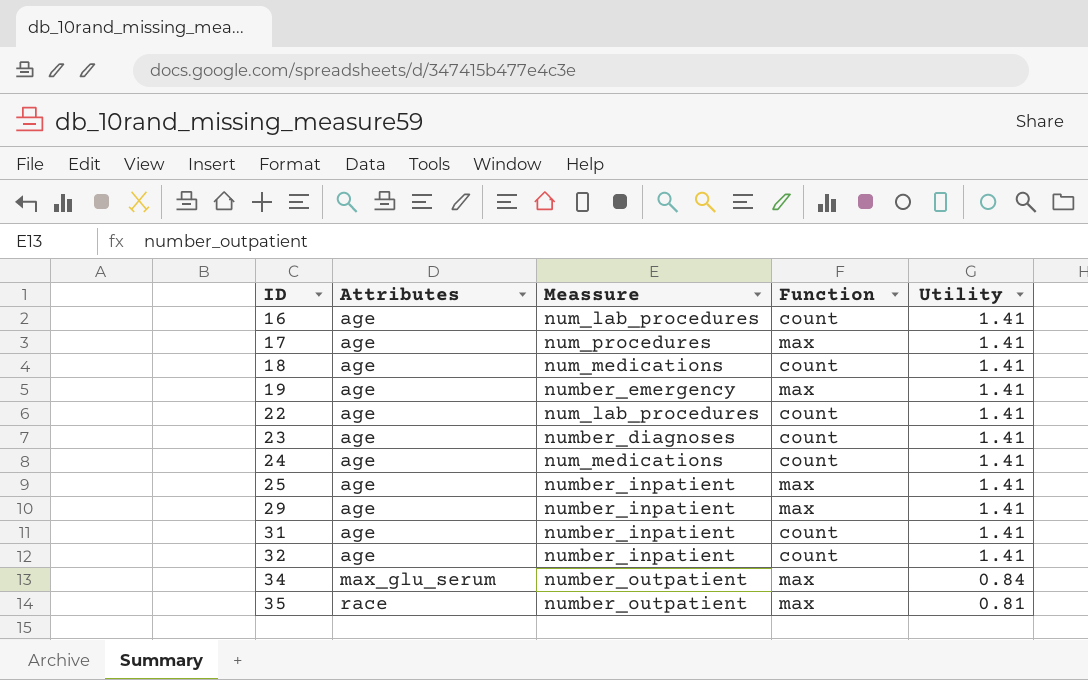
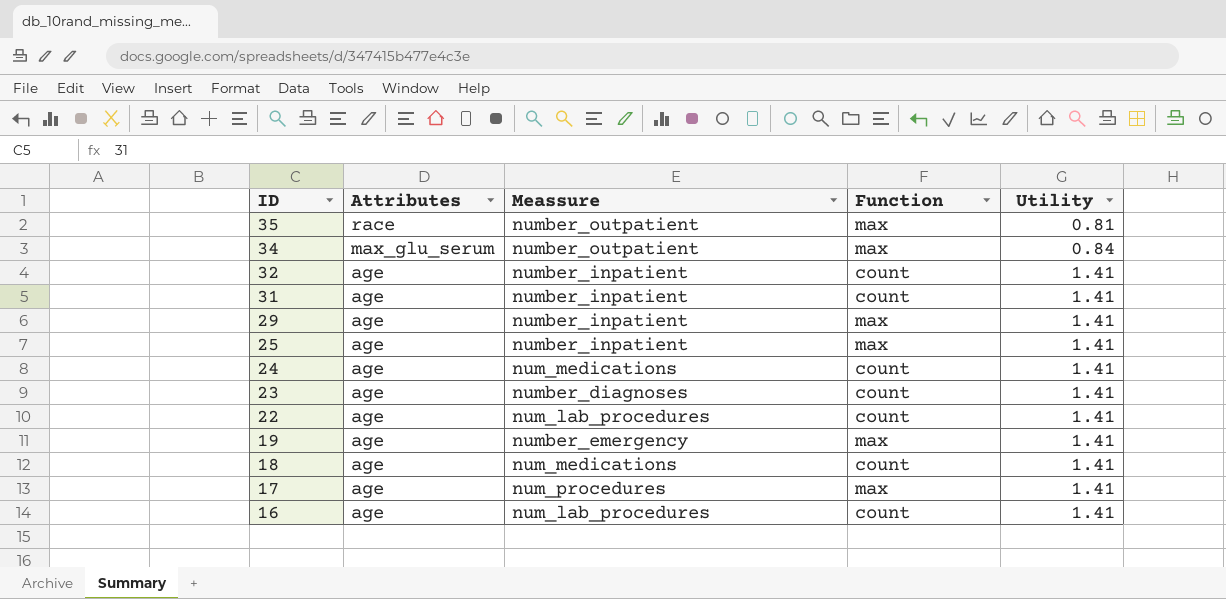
row order: ID ascending -> ID descending

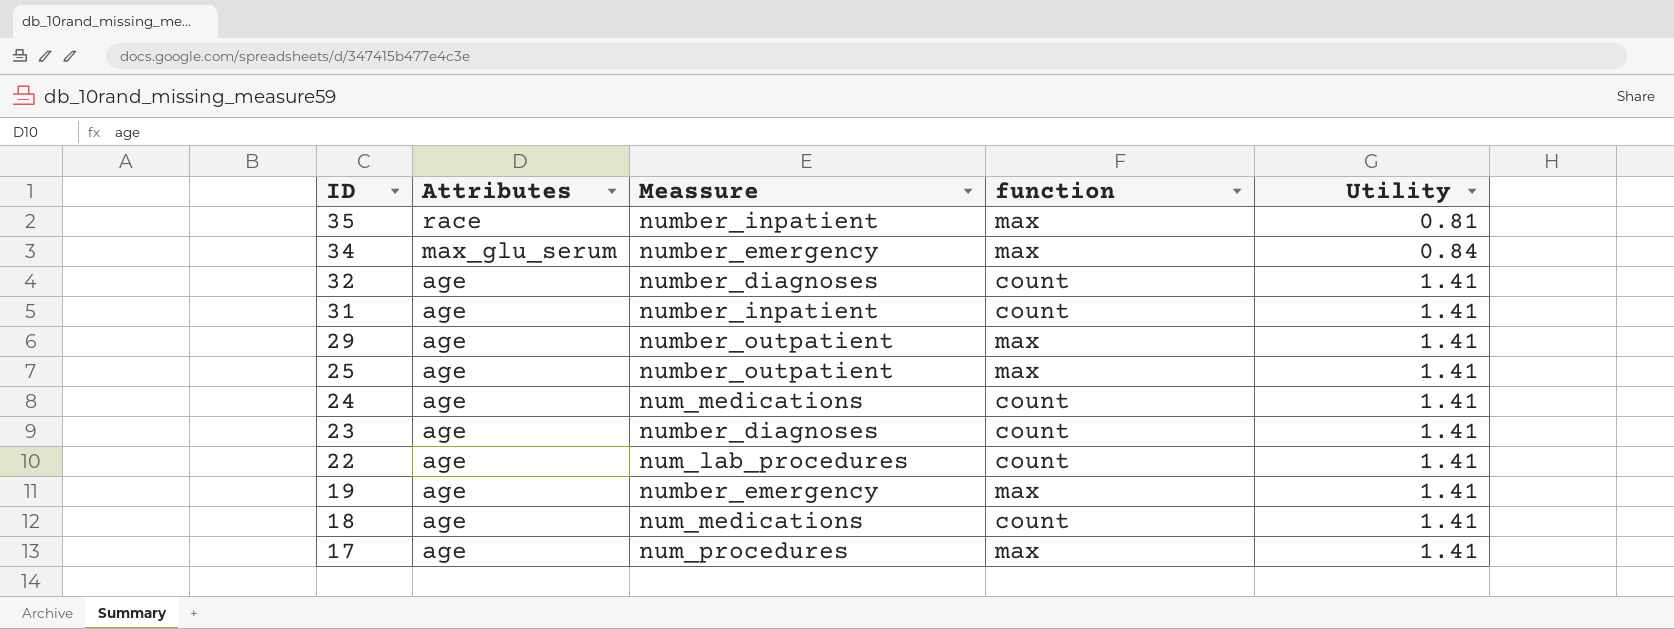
column name: Function -> function
row 16: age | num_lab_procedures | count | 1.41 -> none
35 | Meassure: number_outpatient -> number_inpatient
34 | Meassure: number_outpatient -> number_emergency
32 | Meassure: number_inpatient -> number_diagnoses
29 | Meassure: number_inpatient -> number_outpatient
25 | Meassure: number_inpatient -> number_outpatient

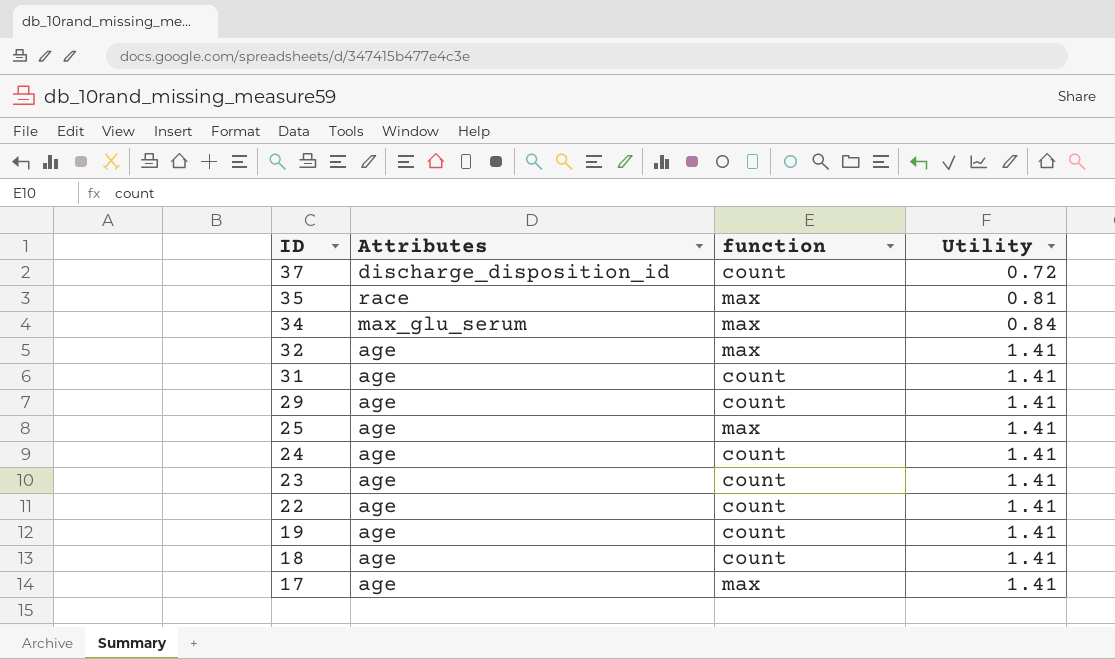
column Meassure | position: 3 -> none
row 37: none -> discharge_disposition_id | count | 0.72
32 | function: count -> max
29 | function: max -> count
19 | function: max -> count

